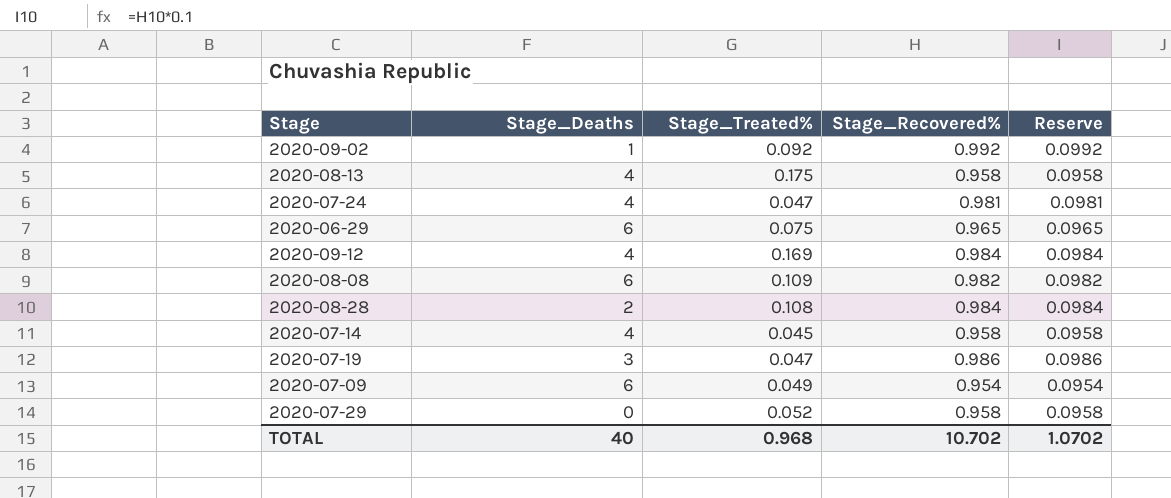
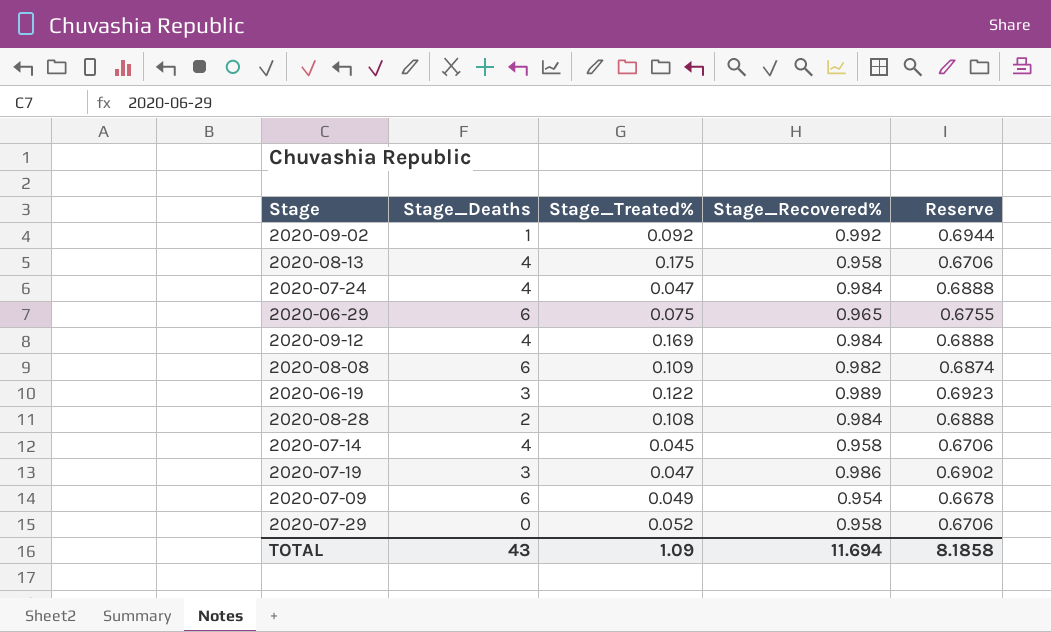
column Reserve | formula: [Stage_Recovered%] * 0.1 -> [Stage_Recovered%] * 0.7
2020-07-24 | Stage_Recovered%: 0.981 -> 0.984
row 2020-06-19: none -> 3 | 0.122 | 0.989 | 0.6923
TOTAL | Stage_Deaths: 40 -> 43
TOTAL | Stage_Treated%: 0.968 -> 1.09
TOTAL | Stage_Recovered%: 10.702 -> 11.694
TOTAL | Reserve: 1.0702 -> 8.1858

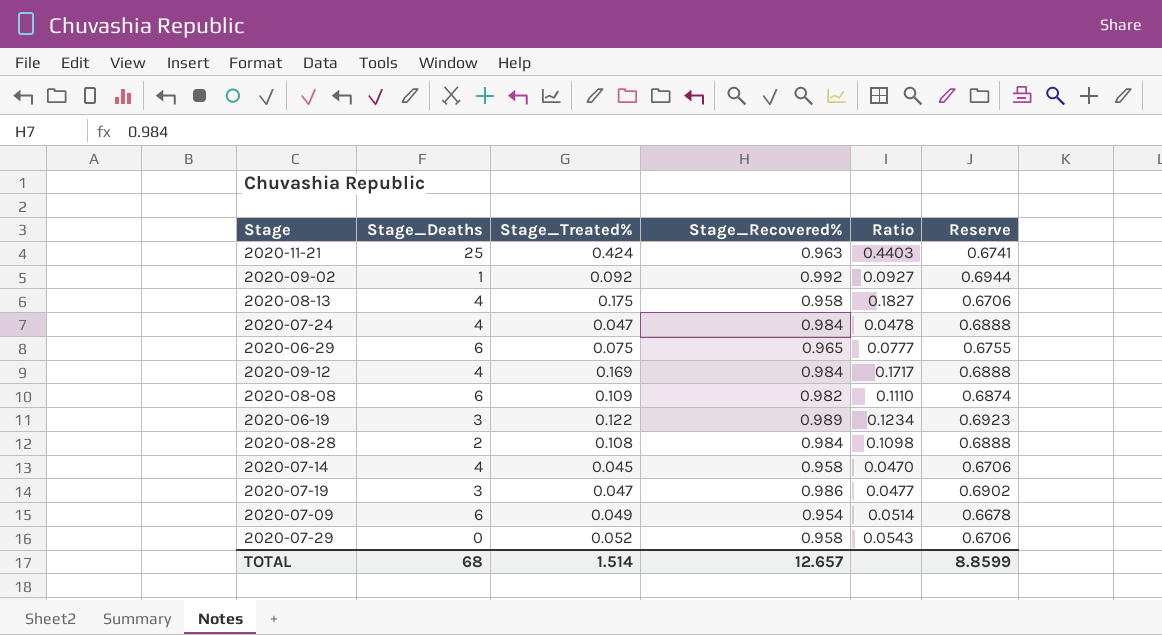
column Ratio | formula: none -> [Stage_Treated%] / [Stage_Recovered%]
row 2020-11-21: none -> 25 | 0.424 | 0.963 | 0.4403 | 0.6741
TOTAL | Stage_Deaths: 43 -> 68
TOTAL | Stage_Treated%: 1.09 -> 1.514
TOTAL | Stage_Recovered%: 11.694 -> 12.657
TOTAL | Reserve: 8.1858 -> 8.8599

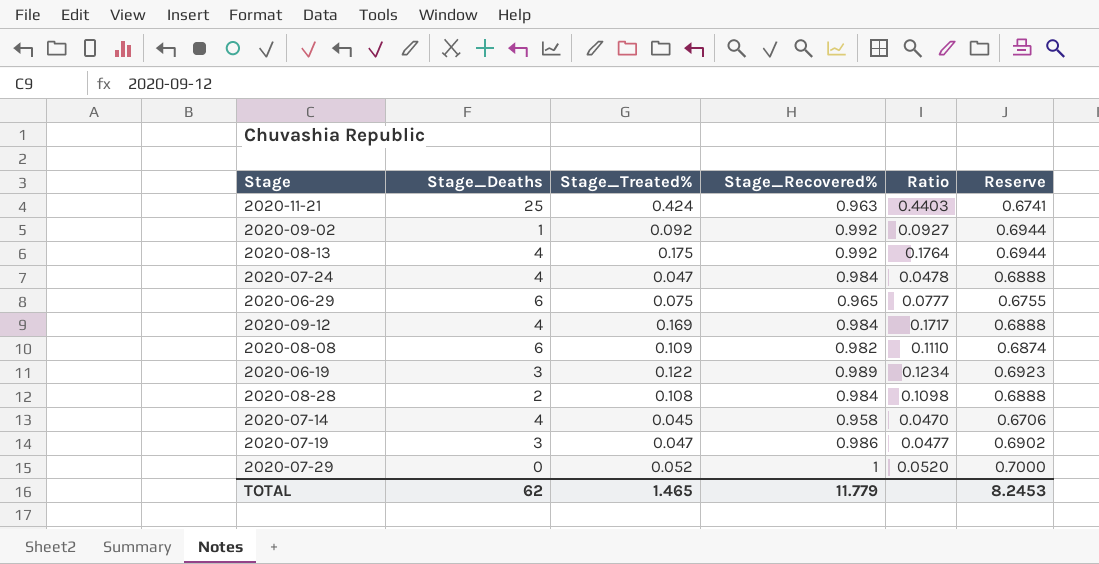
row 2020-07-09: 6 | 0.049 | 0.954 | 0.0514 | 0.6678 -> none
2020-08-13 | Stage_Recovered%: 0.958 -> 0.992
2020-08-13 | Ratio: 0.1827 -> 0.1764
2020-08-13 | Reserve: 0.6706 -> 0.6944
2020-07-29 | Stage_Recovered%: 0.958 -> 1
2020-07-29 | Ratio: 0.0543 -> 0.0520
2020-07-29 | Reserve: 0.6706 -> 0.7000
TOTAL | Stage_Deaths: 68 -> 62
TOTAL | Stage_Treated%: 1.514 -> 1.465
TOTAL | Stage_Recovered%: 12.657 -> 11.779
TOTAL | Reserve: 8.8599 -> 8.2453

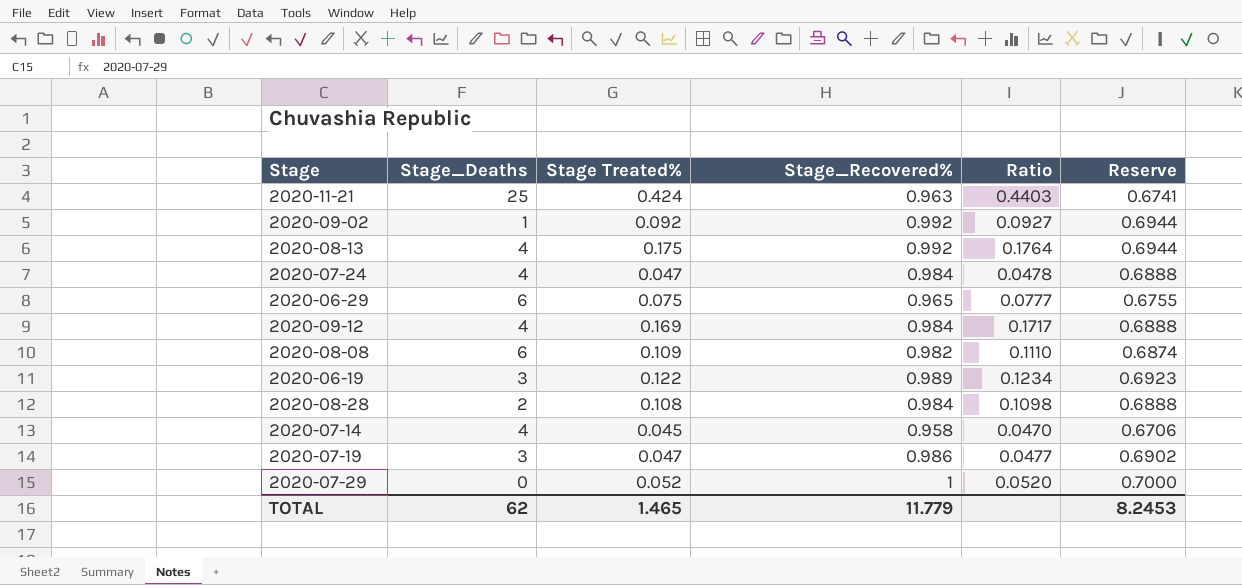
column name: Stage_Treated% -> Stage Treated%

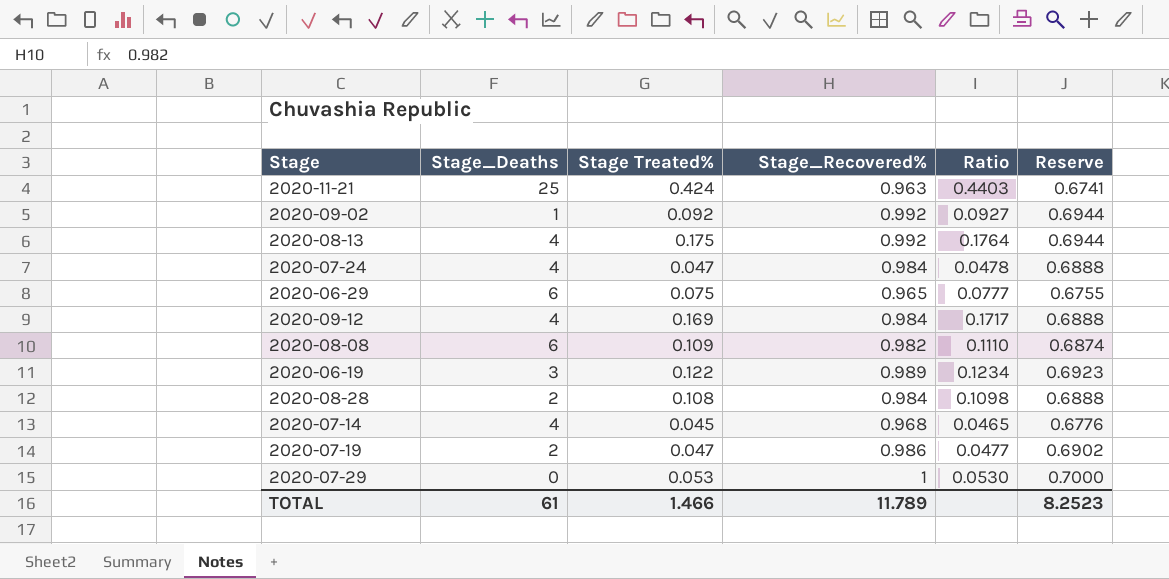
2020-07-14 | Stage_Recovered%: 0.958 -> 0.968
2020-07-14 | Ratio: 0.0470 -> 0.0465
2020-07-14 | Reserve: 0.6706 -> 0.6776
2020-07-19 | Stage_Deaths: 3 -> 2
2020-07-29 | Stage Treated%: 0.052 -> 0.053
2020-07-29 | Ratio: 0.0520 -> 0.0530
TOTAL | Stage_Deaths: 62 -> 61
TOTAL | Stage Treated%: 1.465 -> 1.466
TOTAL | Stage_Recovered%: 11.779 -> 11.789
TOTAL | Reserve: 8.2453 -> 8.2523

